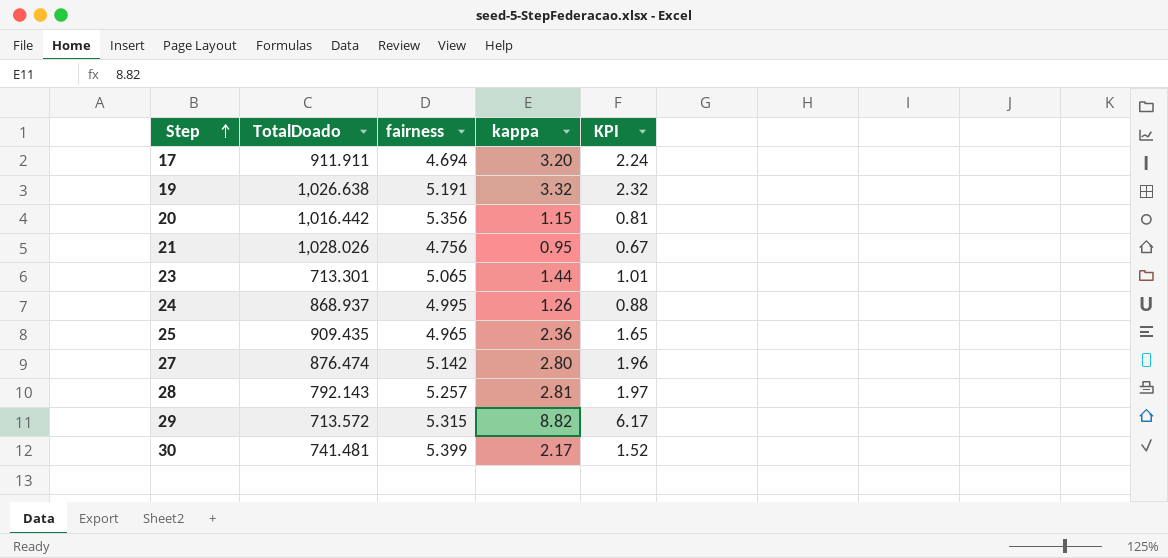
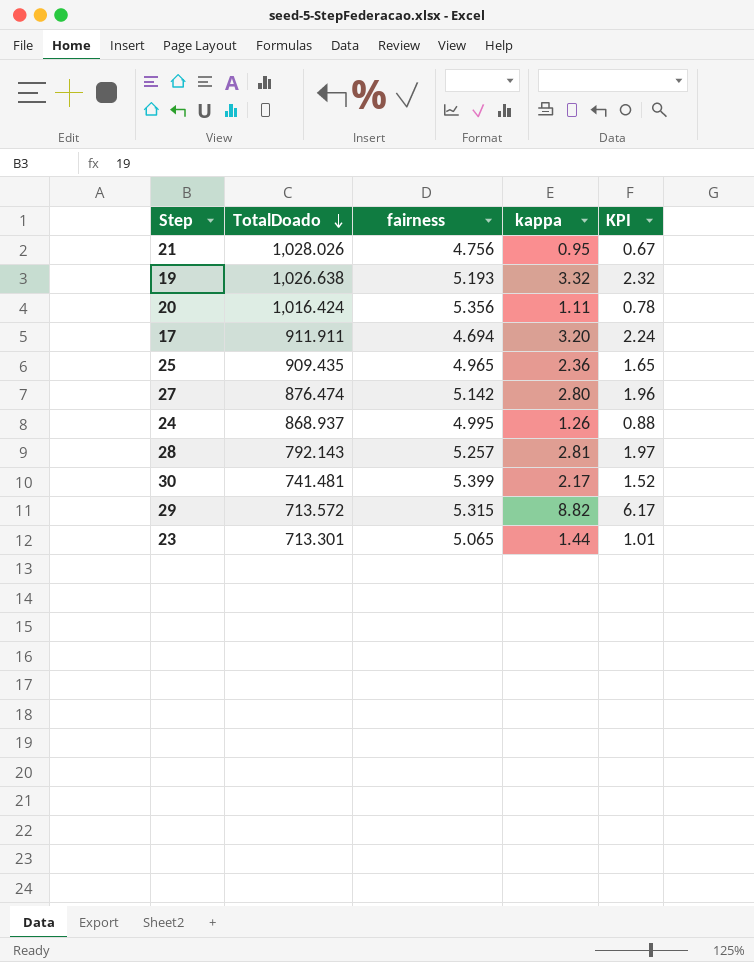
row order: Step ascending -> TotalDoado descending
19 | fairness: 5.191 -> 5.193
20 | TotalDoado: 1,016.442 -> 1,016.424
20 | kappa: 1.15 -> 1.11
20 | KPI: 0.81 -> 0.78

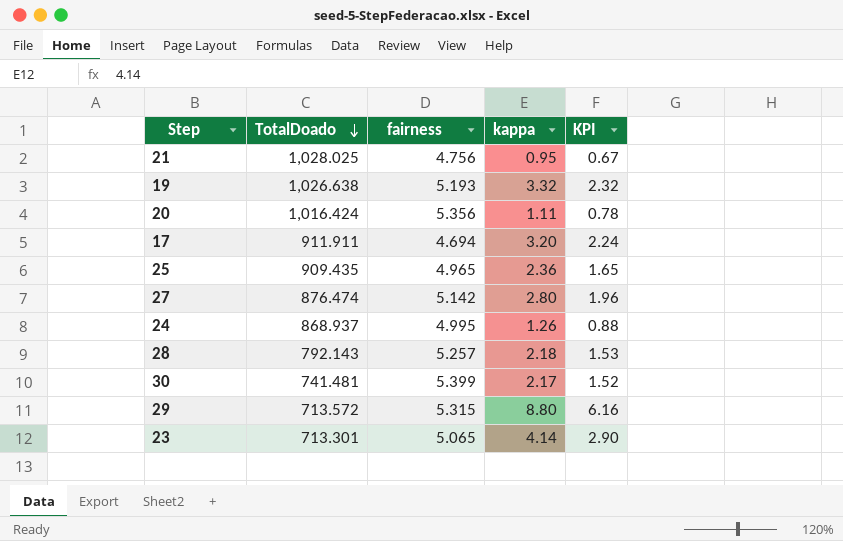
21 | TotalDoado: 1,028.026 -> 1,028.025
28 | kappa: 2.81 -> 2.18
28 | KPI: 1.97 -> 1.53
29 | kappa: 8.82 -> 8.80
29 | KPI: 6.17 -> 6.16
23 | kappa: 1.44 -> 4.14
23 | KPI: 1.01 -> 2.90

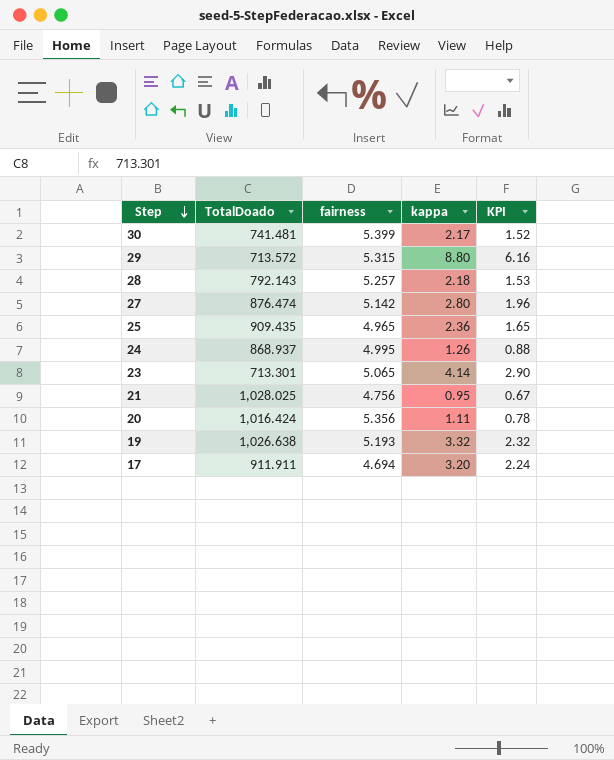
row order: TotalDoado descending -> Step descending

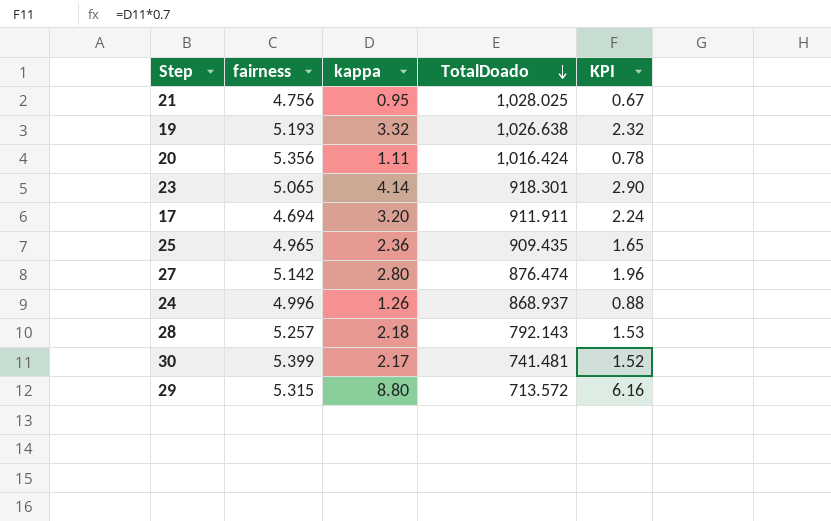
row order: Step descending -> TotalDoado descending
column TotalDoado | position: 2 -> 4
23 | TotalDoado: 713.301 -> 918.301
24 | fairness: 4.995 -> 4.996

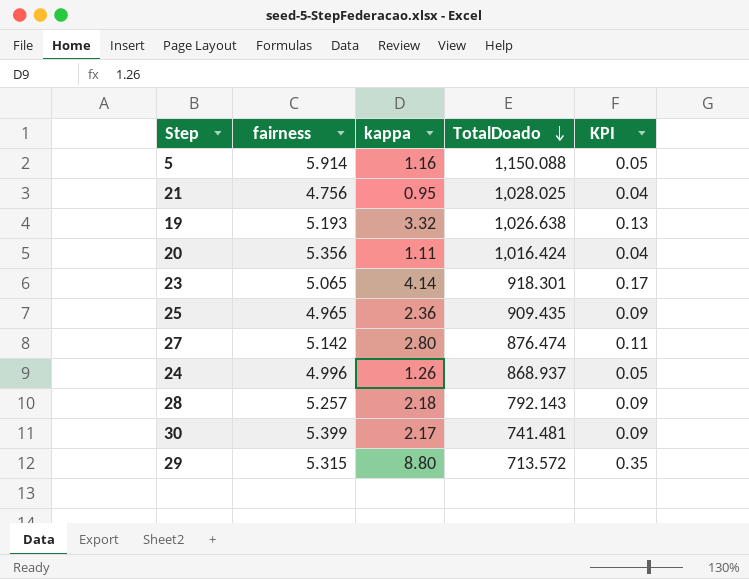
column KPI | formula: [kappa] * 0.7 -> [kappa] * 0.04
row 17: 4.694 | 3.20 | 911.911 | 2.24 -> none
row 5: none -> 5.914 | 1.16 | 1,150.088 | 0.05

